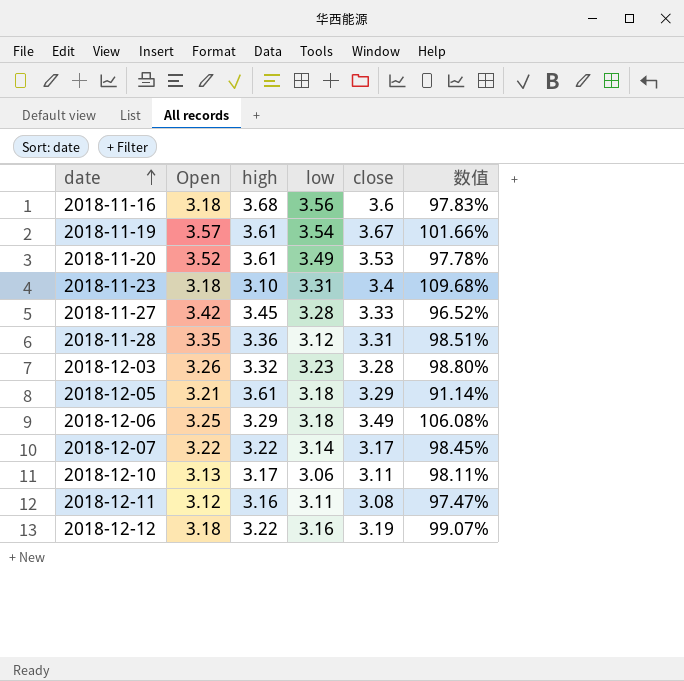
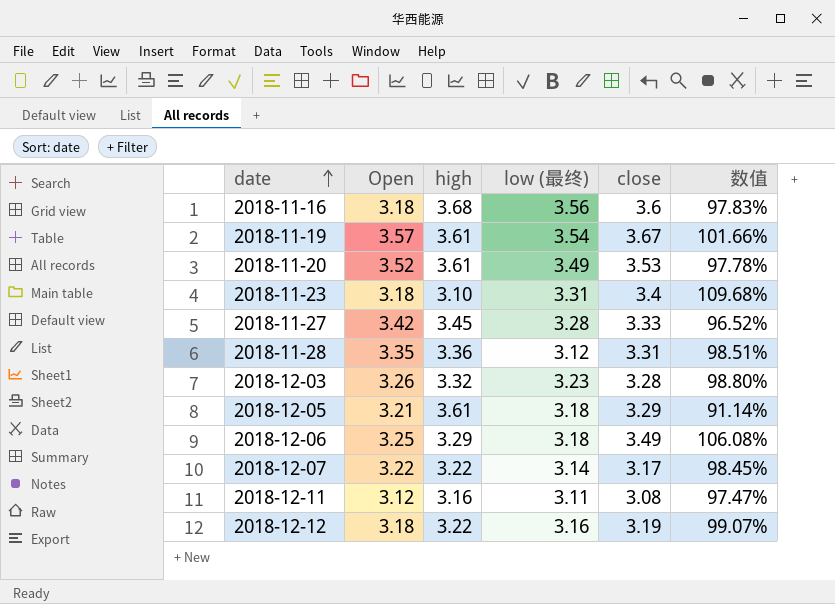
column name: low -> low (最终)
row 2018-12-10: 3.13 | 3.17 | 3.06 | 3.11 | 98.11% -> none

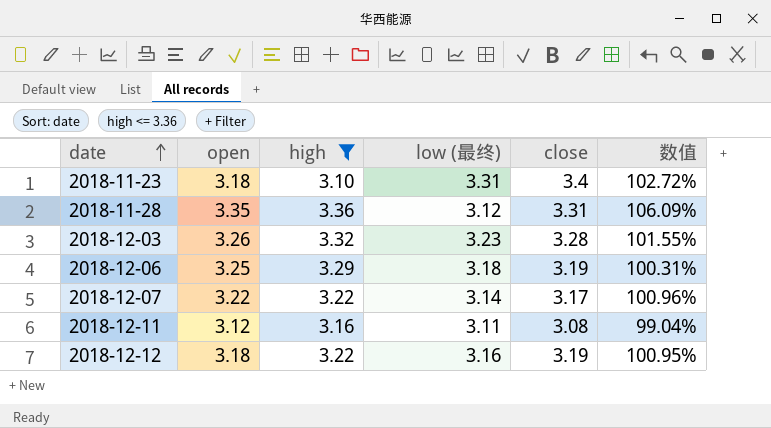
filter: none -> high <= 3.36
column name: Open -> open
column 数值 | formula: [close] / [high] -> [close] / [low (最终)]
2018-12-06 | close: 3.49 -> 3.19

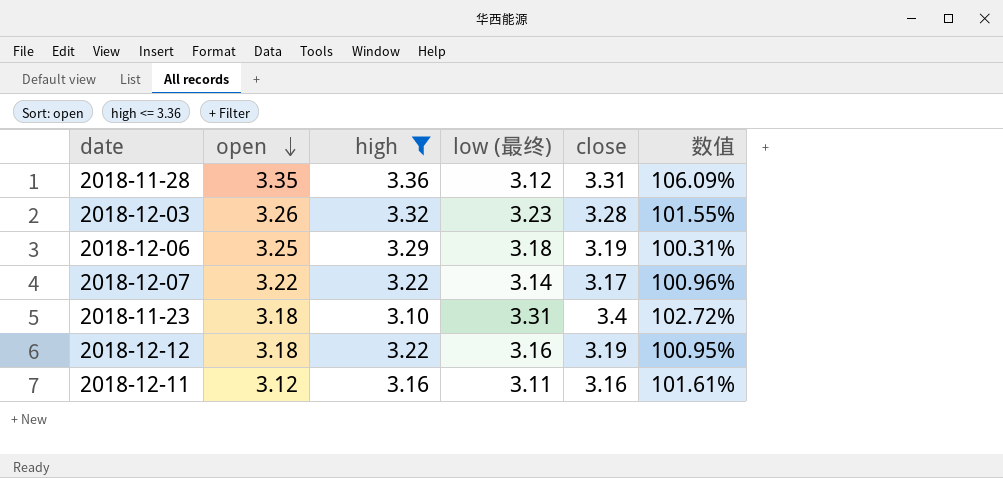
row order: date ascending -> open descending
2018-12-11 | close: 3.08 -> 3.16
2018-12-11 | 数值: 99.04% -> 101.61%

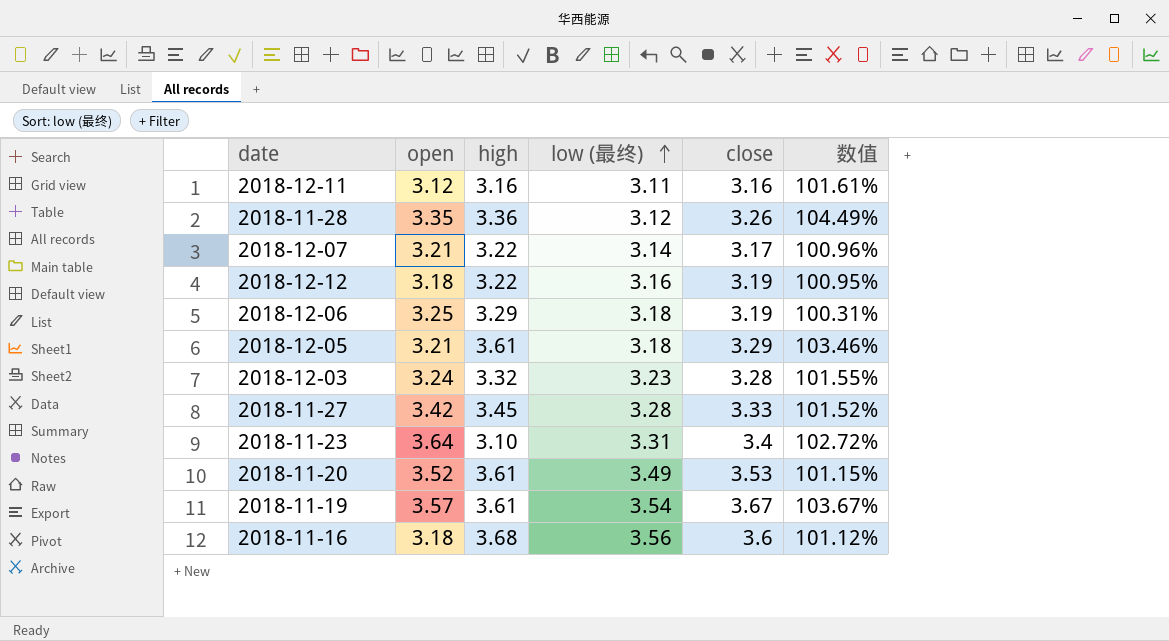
filter: high <= 3.36 -> none
row order: open descending -> low (最终) ascending
2018-11-28 | close: 3.31 -> 3.26
2018-11-28 | 数值: 106.09% -> 104.49%
2018-12-07 | open: 3.22 -> 3.21
2018-12-03 | open: 3.26 -> 3.24
2018-11-23 | open: 3.18 -> 3.64

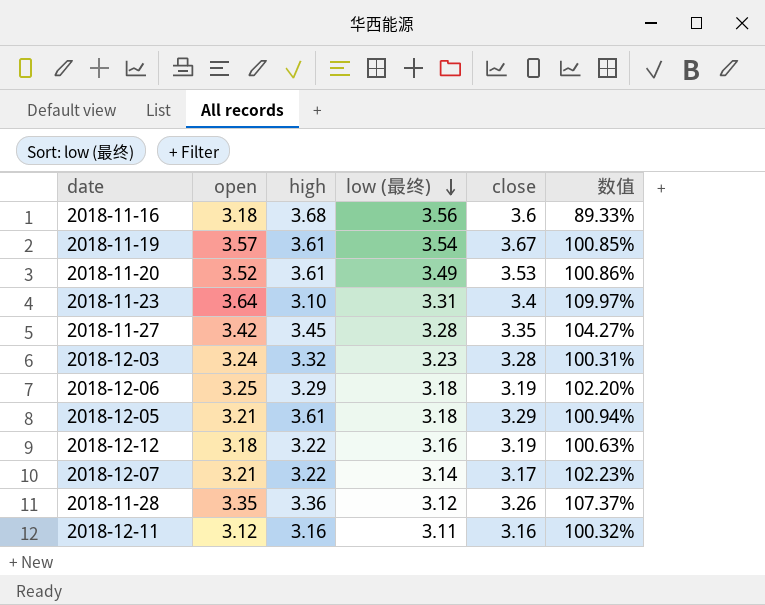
row order: low (最终) ascending -> low (最终) descending
column 数值 | formula: [close] / [low (最终)] -> [open] / [low (最终)]
2018-11-27 | close: 3.33 -> 3.35

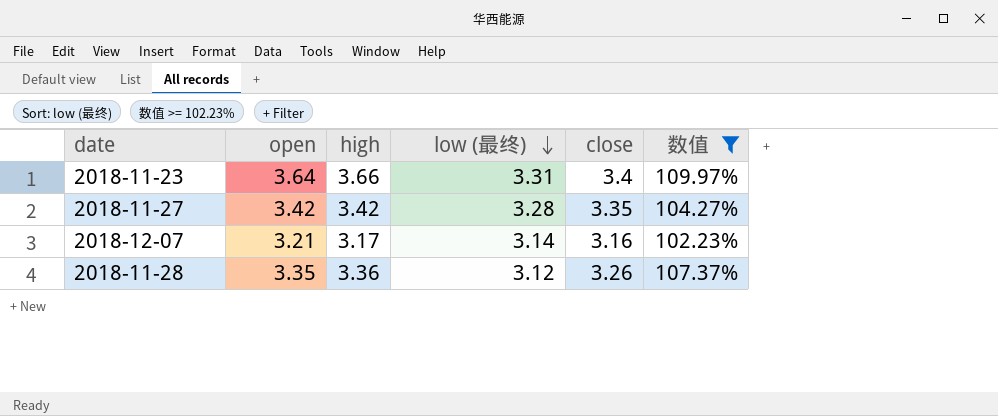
filter: none -> 数值 >= 102.23%
2018-11-23 | high: 3.10 -> 3.66
2018-11-27 | high: 3.45 -> 3.42
2018-12-07 | high: 3.22 -> 3.17
2018-12-07 | close: 3.17 -> 3.16

